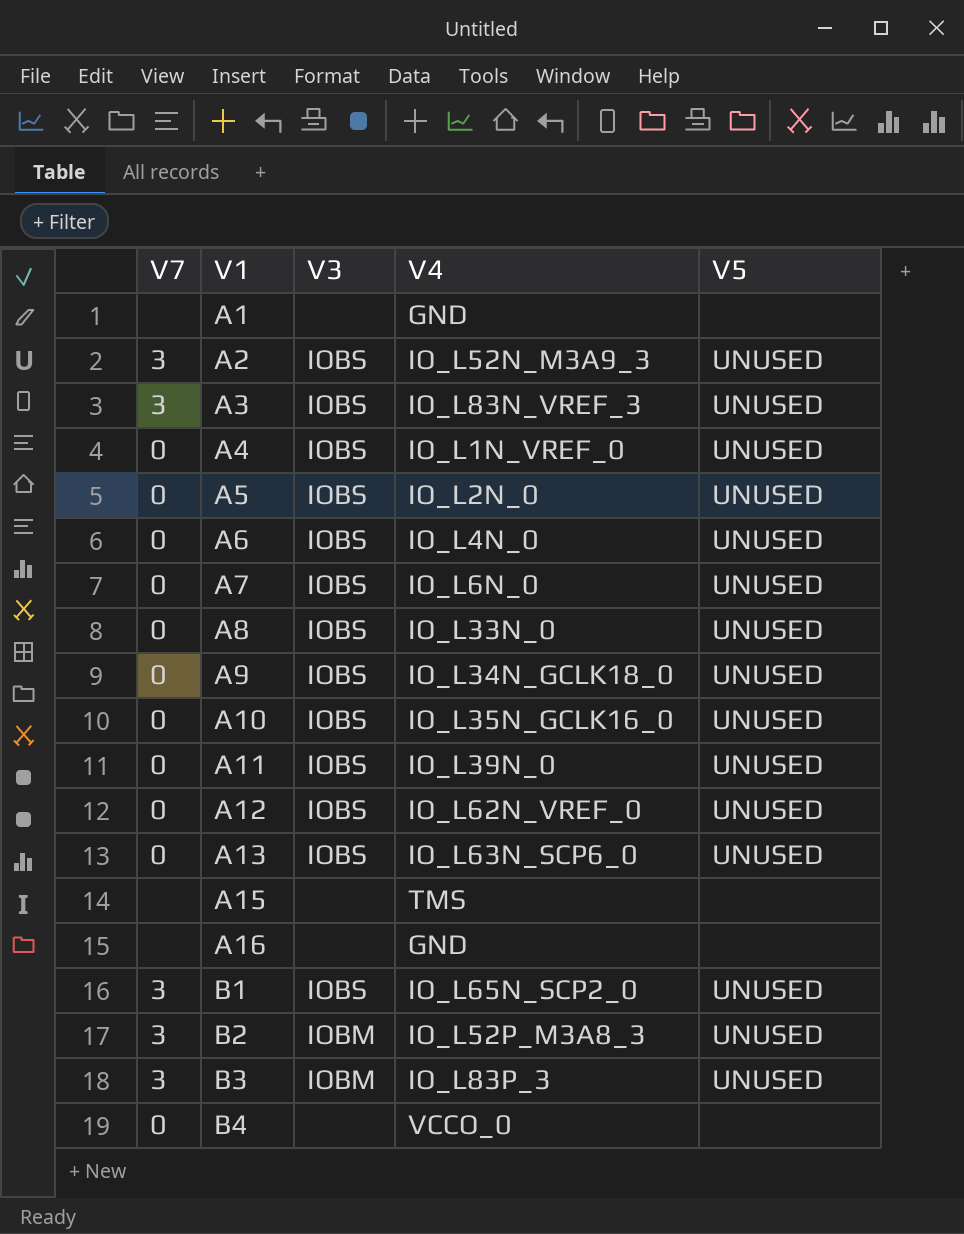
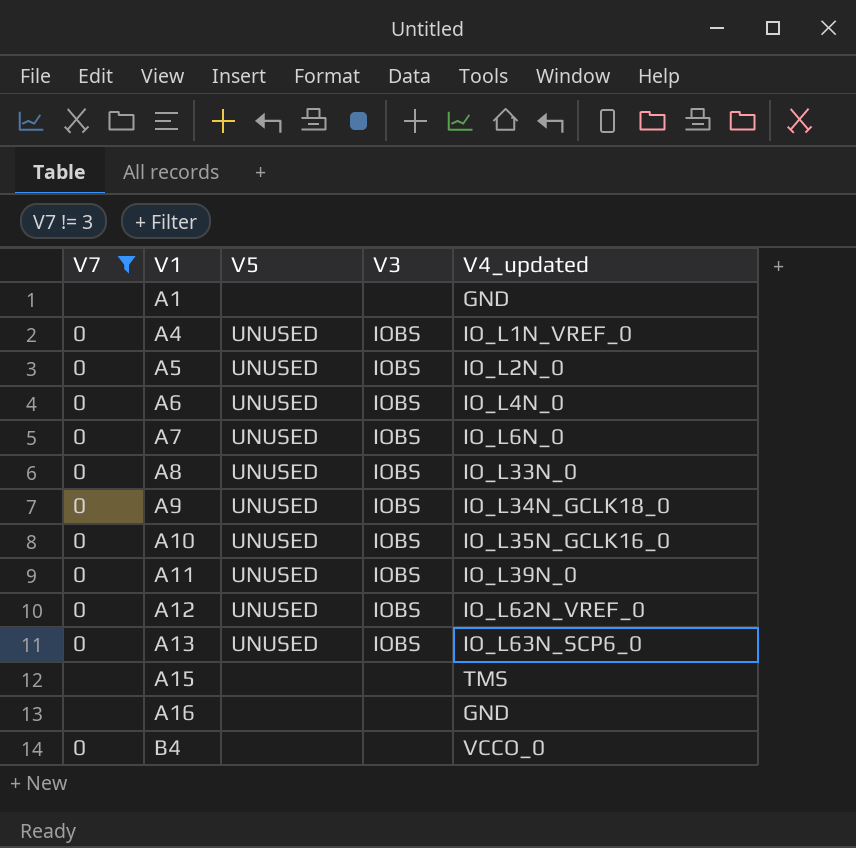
filter: none -> V7 != 3
column V5 | position: 5 -> 3
column name: V4 -> V4_updated

